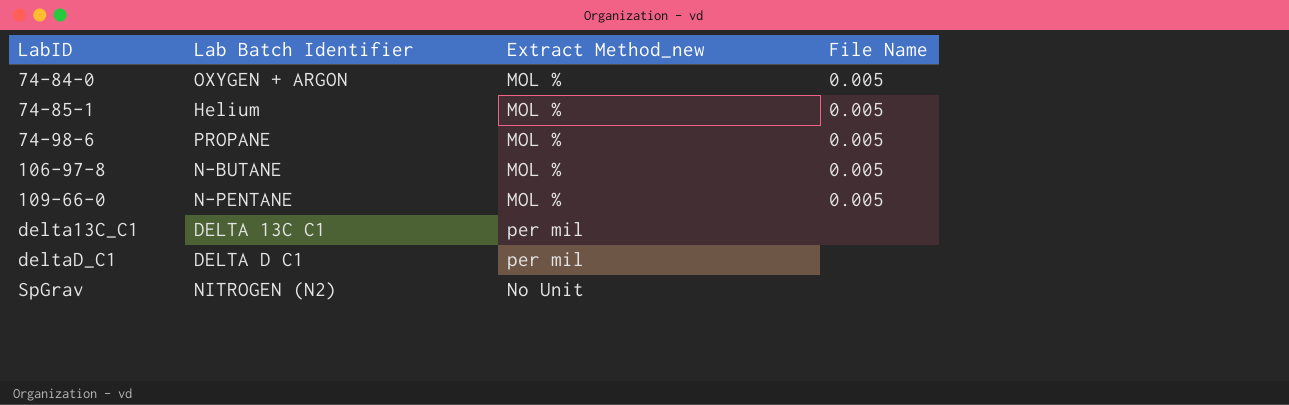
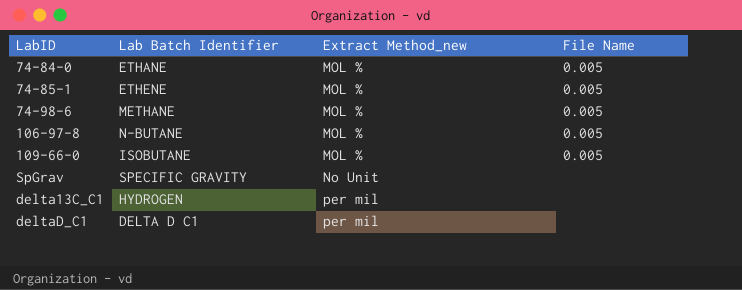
row order: LabID ascending -> Extract Method_new ascending
74-84-0 | Lab Batch Identifier: OXYGEN + ARGON -> ETHANE
74-85-1 | Lab Batch Identifier: Helium -> ETHENE
74-98-6 | Lab Batch Identifier: PROPANE -> METHANE
109-66-0 | Lab Batch Identifier: N-PENTANE -> ISOBUTANE
SpGrav | Lab Batch Identifier: NITROGEN (N2) -> SPECIFIC GRAVITY
delta13C_C1 | Lab Batch Identifier: DELTA 13C C1 -> HYDROGEN

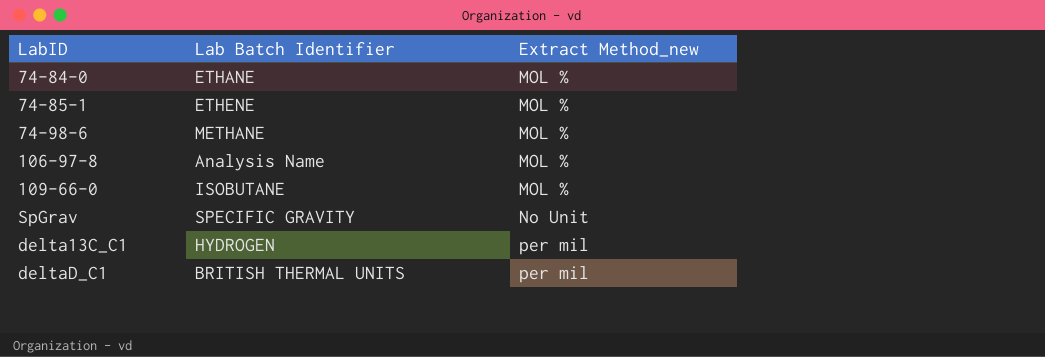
column File Name | position: 4 -> none
106-97-8 | Lab Batch Identifier: N-BUTANE -> Analysis Name
deltaD_C1 | Lab Batch Identifier: DELTA D C1 -> BRITISH THERMAL UNITS

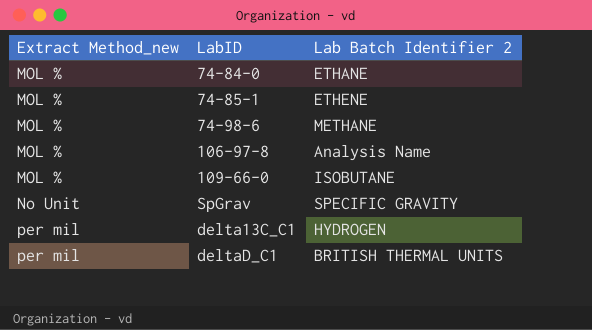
column Extract Method_new | position: 3 -> 1
column name: Lab Batch Identifier -> Lab Batch Identifier 2

